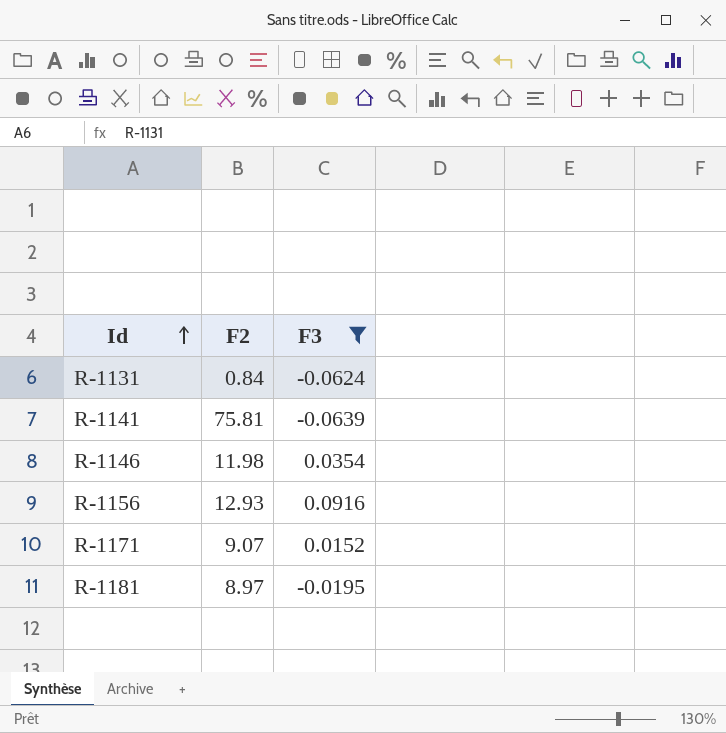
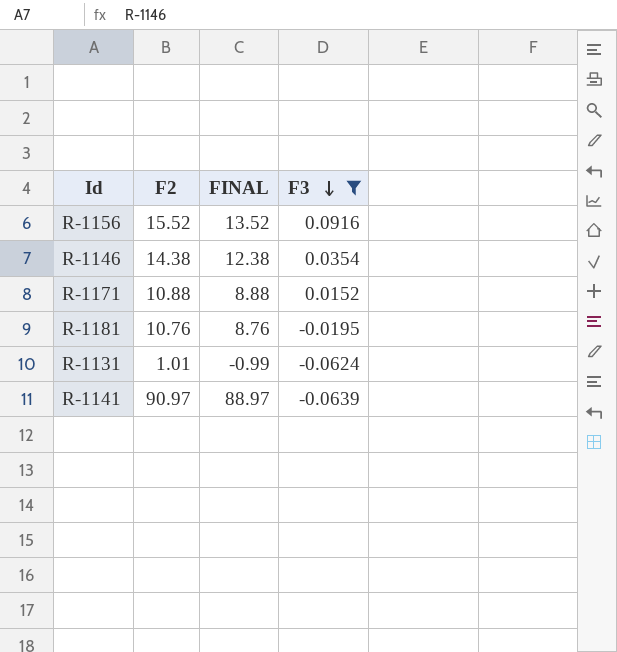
row order: Id ascending -> F3 descending
column FINAL | formula: none -> [F2] - 2
R-1156 | F2: 12.93 -> 15.52
R-1146 | F2: 11.98 -> 14.38
R-1171 | F2: 9.07 -> 10.88
R-1181 | F2: 8.97 -> 10.76
R-1131 | F2: 0.84 -> 1.01
R-1141 | F2: 75.81 -> 90.97

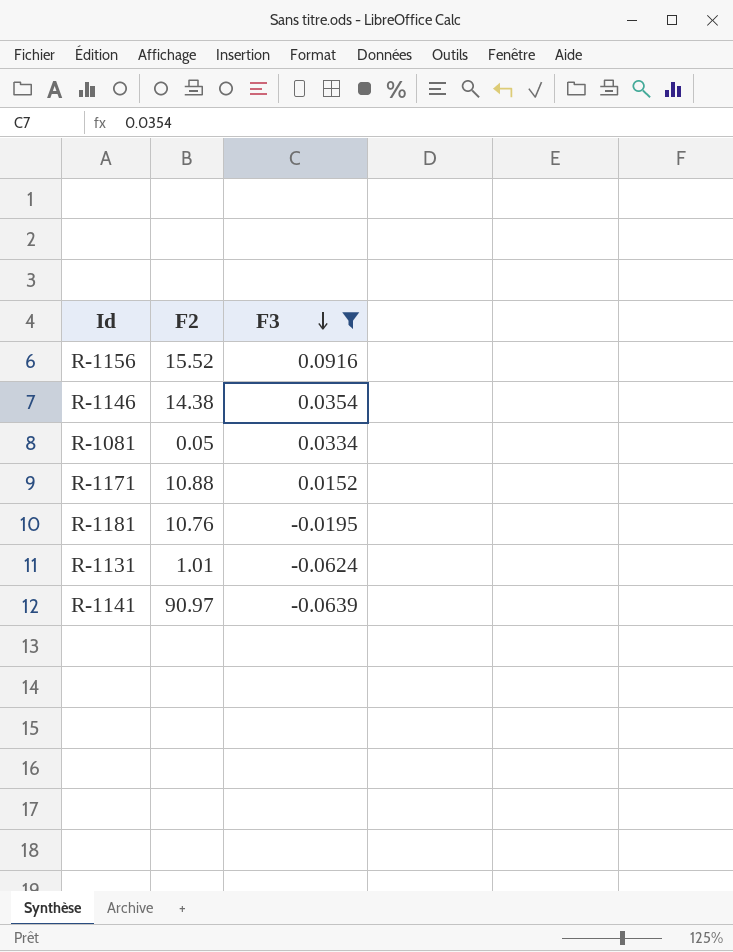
column FINAL | formula: [F2] - 2 -> none
row R-1081: none -> 0.05 | 0.0334

